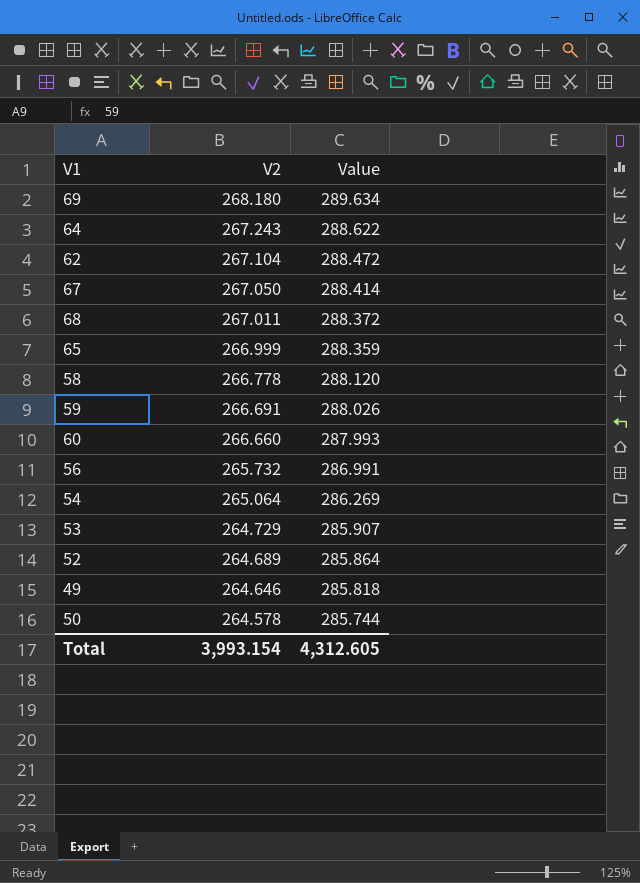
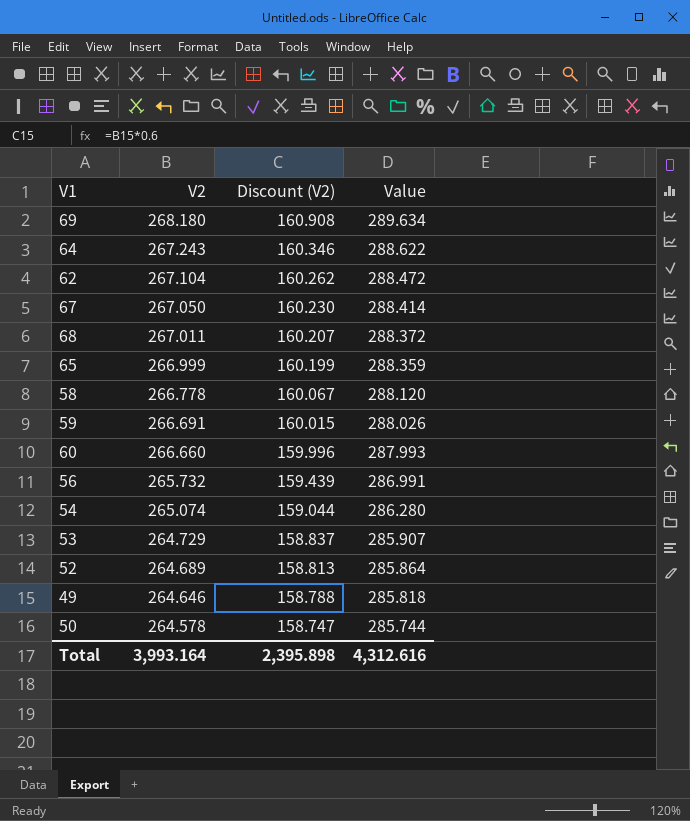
column Discount (V2) | formula: none -> [V2] * 0.6
54 | V2: 265.064 -> 265.074
54 | Value: 286.269 -> 286.280
Total | V2: 3,993.154 -> 3,993.164
Total | Value: 4,312.605 -> 4,312.616

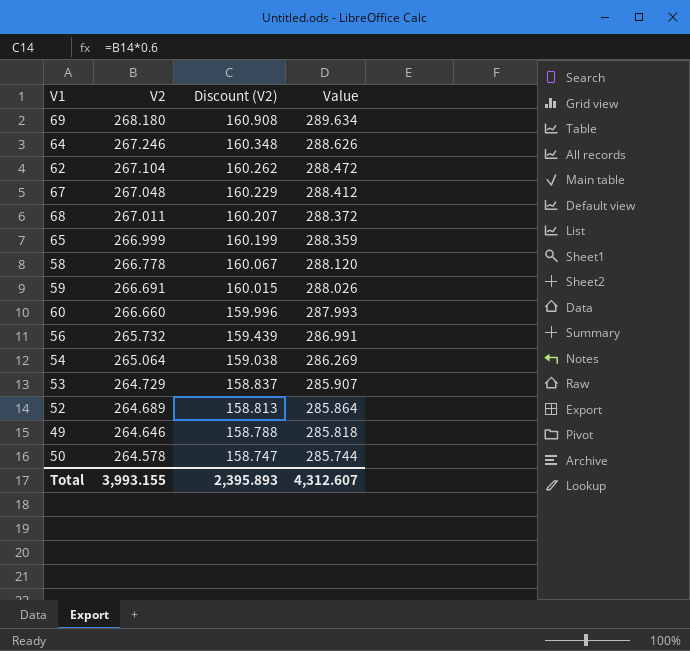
64 | V2: 267.243 -> 267.246
64 | Discount (V2): 160.346 -> 160.348
64 | Value: 288.622 -> 288.626
67 | V2: 267.050 -> 267.048
67 | Discount (V2): 160.230 -> 160.229
67 | Value: 288.414 -> 288.412
54 | V2: 265.074 -> 265.064
54 | Discount (V2): 159.044 -> 159.038
54 | Value: 286.280 -> 286.269
Total | V2: 3,993.164 -> 3,993.155
Total | Discount (V2): 2,395.898 -> 2,395.893
Total | Value: 4,312.616 -> 4,312.607

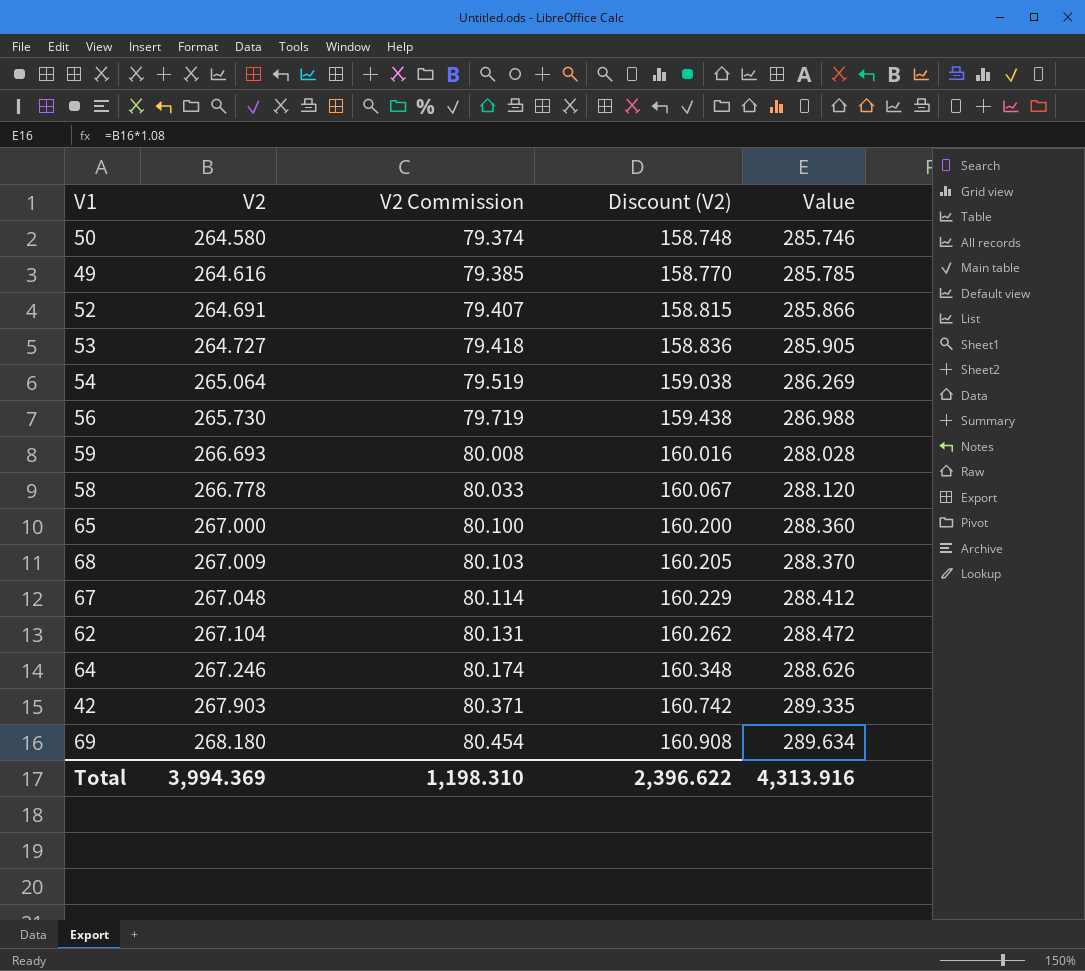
row order: V2 descending -> V2 ascending
column V2 Commission | formula: none -> [V2] * 0.3
row 60: 266.660 | 159.996 | 287.993 -> none
50 | V2: 264.578 -> 264.580
50 | Discount (V2): 158.747 -> 158.748
50 | Value: 285.744 -> 285.746
49 | V2: 264.646 -> 264.616
49 | Discount (V2): 158.788 -> 158.770
49 | Value: 285.818 -> 285.785
52 | V2: 264.689 -> 264.691
52 | Discount (V2): 158.813 -> 158.815
52 | Value: 285.864 -> 285.866
53 | V2: 264.729 -> 264.727
53 | Discount (V2): 158.837 -> 158.836
53 | Value: 285.907 -> 285.905
56 | V2: 265.732 -> 265.730
56 | Discount (V2): 159.439 -> 159.438
56 | Value: 286.991 -> 286.988
59 | V2: 266.691 -> 266.693
59 | Discount (V2): 160.015 -> 160.016
59 | Value: 288.026 -> 288.028
65 | V2: 266.999 -> 267.000
65 | Discount (V2): 160.199 -> 160.200
65 | Value: 288.359 -> 288.360
68 | V2: 267.011 -> 267.009
68 | Discount (V2): 160.207 -> 160.205
68 | Value: 288.372 -> 288.370
row 42: none -> 267.903 | 80.371 | 160.742 | 289.335
Total | V2: 3,993.155 -> 3,994.369
Total | Discount (V2): 2,395.893 -> 2,396.622
Total | Value: 4,312.607 -> 4,313.916

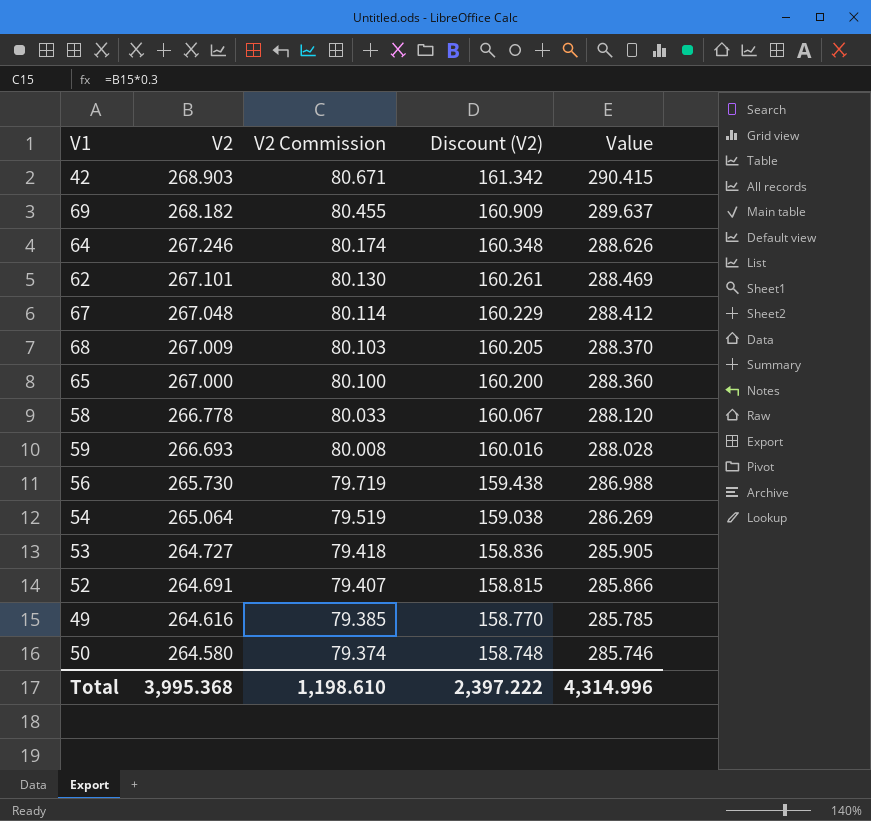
row order: V2 ascending -> V2 descending
42 | V2: 267.903 -> 268.903
42 | V2 Commission: 80.371 -> 80.671
42 | Discount (V2): 160.742 -> 161.342
42 | Value: 289.335 -> 290.415
69 | V2: 268.180 -> 268.182
69 | V2 Commission: 80.454 -> 80.455
69 | Discount (V2): 160.908 -> 160.909
69 | Value: 289.634 -> 289.637
62 | V2: 267.104 -> 267.101
62 | V2 Commission: 80.131 -> 80.130
62 | Discount (V2): 160.262 -> 160.261
62 | Value: 288.472 -> 288.469
Total | V2: 3,994.369 -> 3,995.368
Total | V2 Commission: 1,198.310 -> 1,198.610
Total | Discount (V2): 2,396.622 -> 2,397.222
Total | Value: 4,313.916 -> 4,314.996

